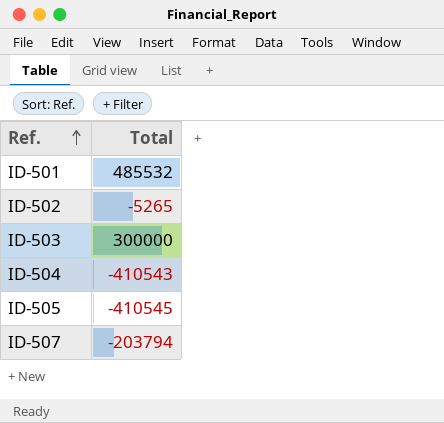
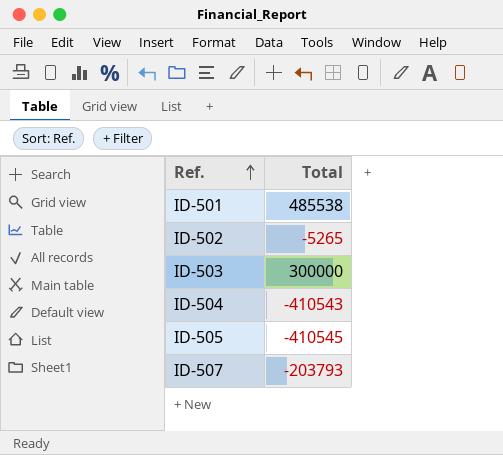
ID-501 | Total: 485532 -> 485538
ID-507 | Total: -203794 -> -203793

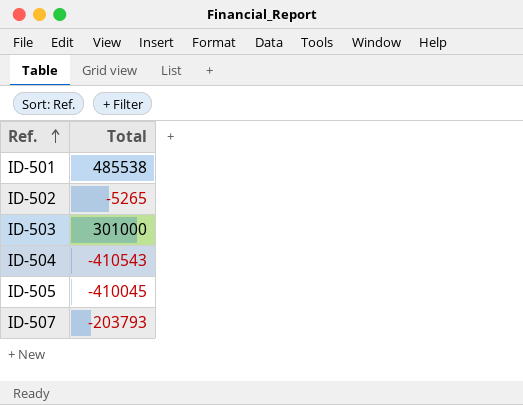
ID-503 | Total: 300000 -> 301000
ID-505 | Total: -410545 -> -410045

